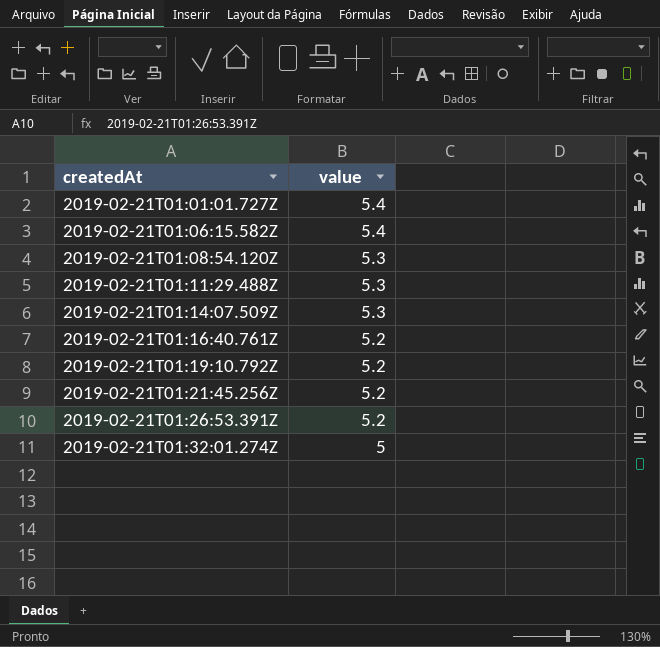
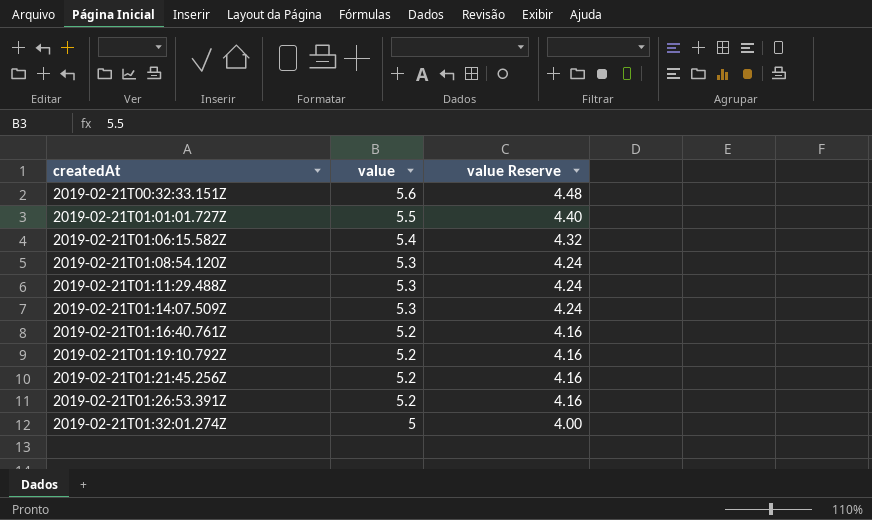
column value Reserve | formula: none -> [value] * 0.8
row 2019-02-21T00:32:33.151Z: none -> 5.6 | 4.48
2019-02-21T01:01:01.727Z | value: 5.4 -> 5.5

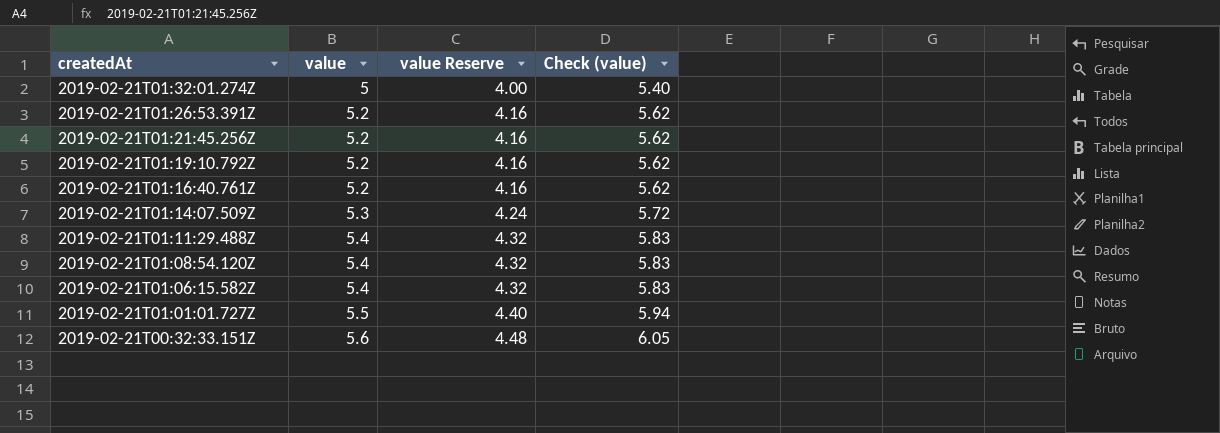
row order: createdAt ascending -> createdAt descending
column Check (value) | formula: none -> [value] * 1.08
2019-02-21T01:11:29.488Z | value: 5.3 -> 5.4
2019-02-21T01:11:29.488Z | value Reserve: 4.24 -> 4.32
2019-02-21T01:08:54.120Z | value: 5.3 -> 5.4
2019-02-21T01:08:54.120Z | value Reserve: 4.24 -> 4.32

